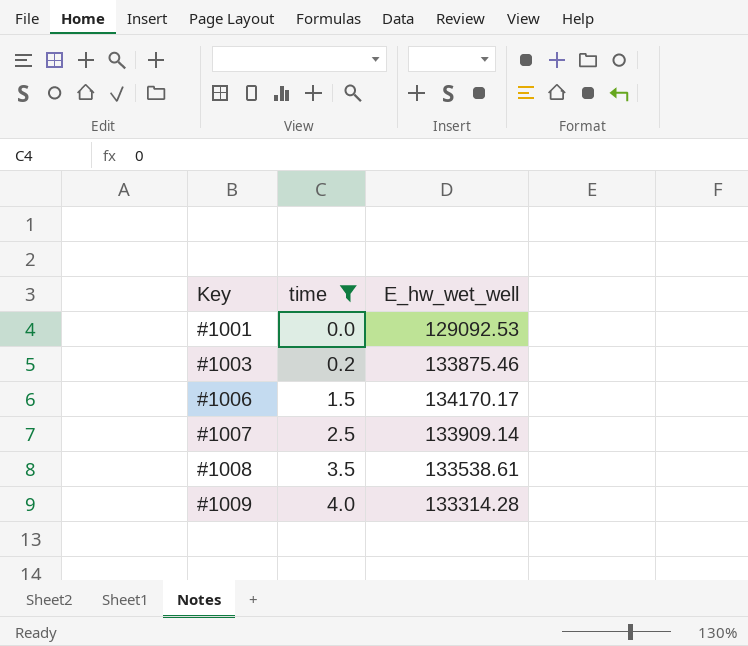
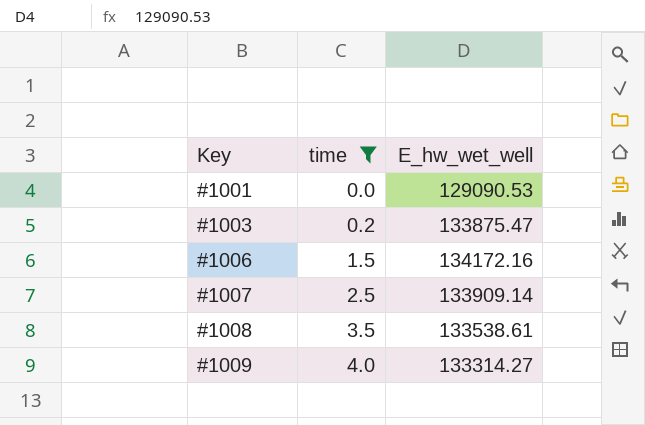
#1001 | E_hw_wet_well: 129092.53 -> 129090.53
#1003 | E_hw_wet_well: 133875.46 -> 133875.47
#1006 | E_hw_wet_well: 134170.17 -> 134172.16
#1009 | E_hw_wet_well: 133314.28 -> 133314.27

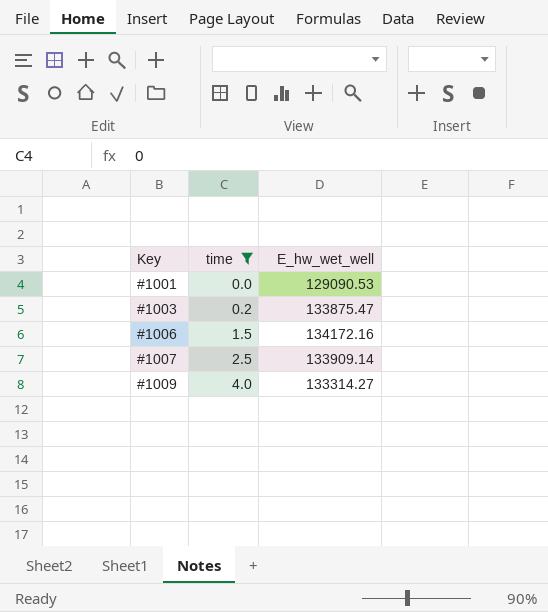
row #1008: 3.5 | 133538.61 -> none

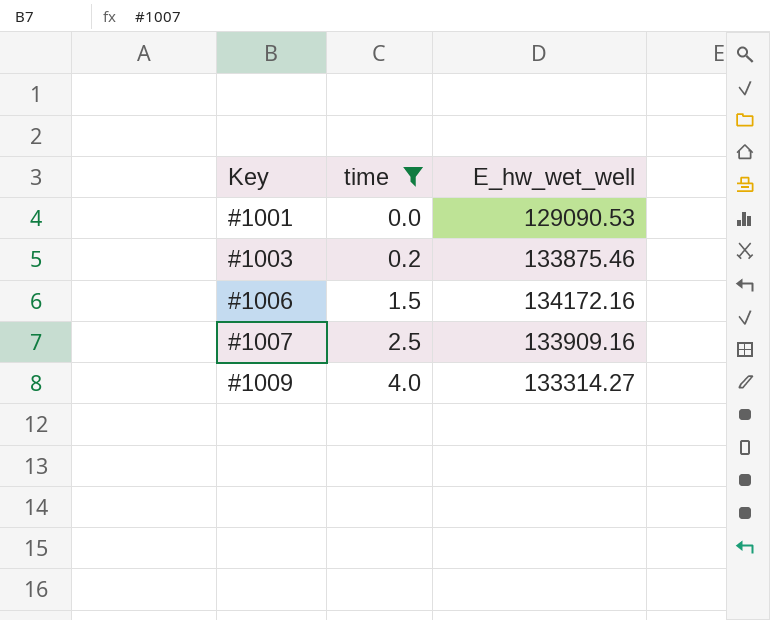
#1003 | E_hw_wet_well: 133875.47 -> 133875.46
#1007 | E_hw_wet_well: 133909.14 -> 133909.16

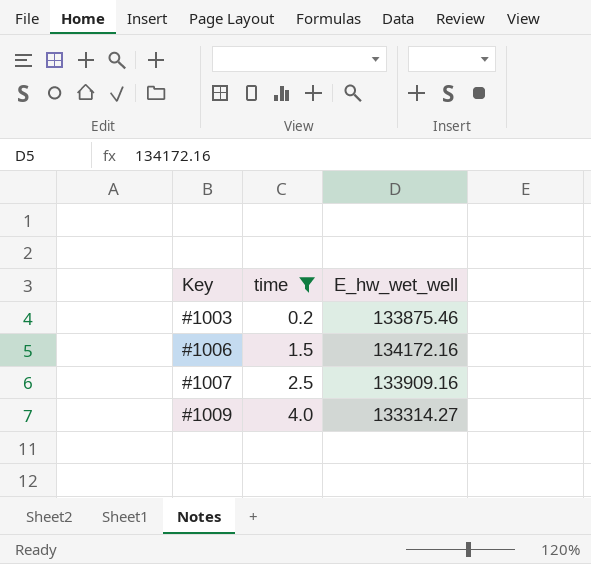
row #1001: 0.0 | 129090.53 -> none

